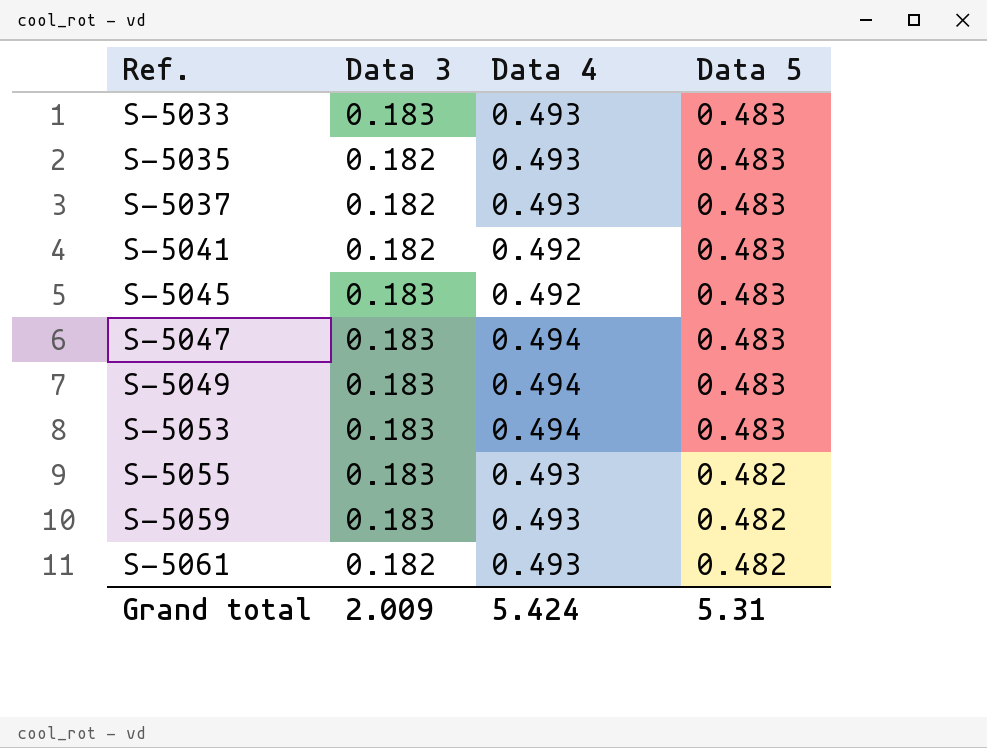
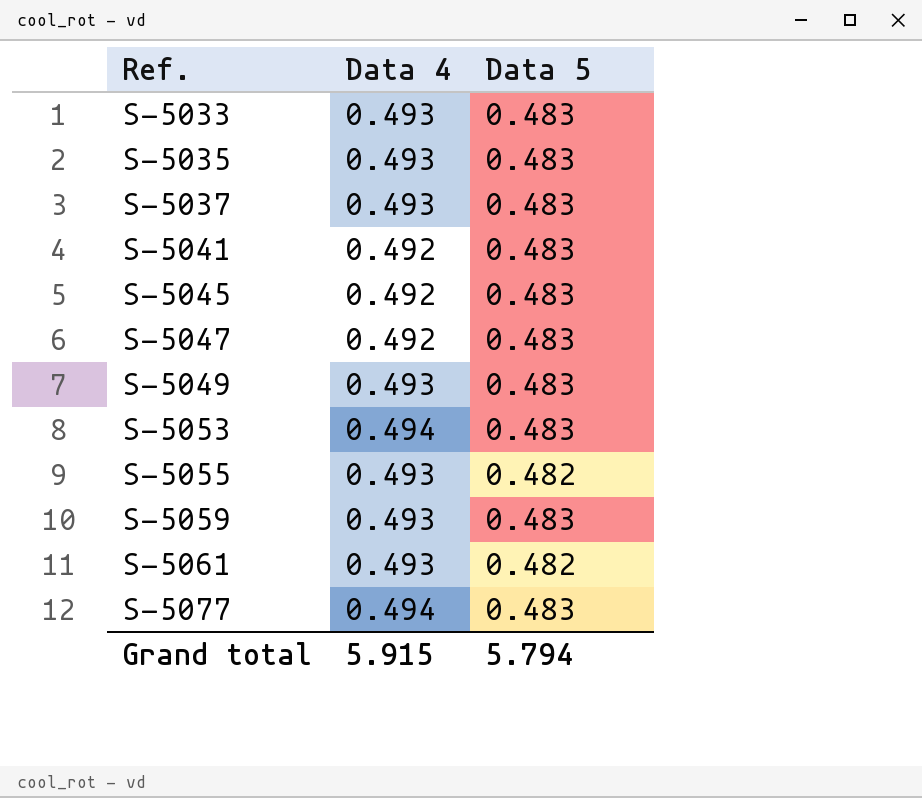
column Data 3 | position: 2 -> none
S-5047 | Data 4: 0.494 -> 0.492
S-5049 | Data 4: 0.494 -> 0.493
S-5059 | Data 5: 0.482 -> 0.483
row S-5077: none -> 0.494 | 0.483
Grand total | Data 4: 5.424 -> 5.915
Grand total | Data 5: 5.31 -> 5.794

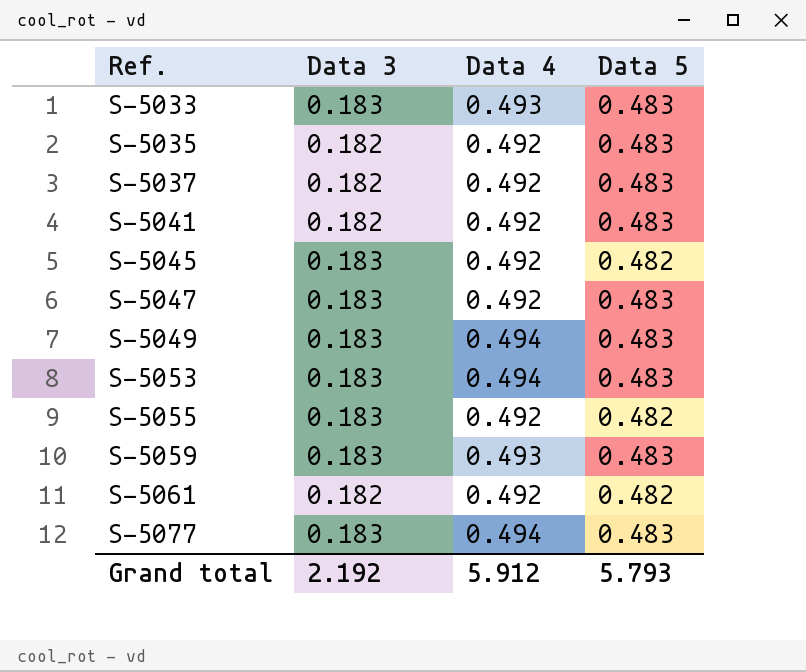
column Data 3 | position: none -> 2
S-5035 | Data 4: 0.493 -> 0.492
S-5037 | Data 4: 0.493 -> 0.492
S-5045 | Data 5: 0.483 -> 0.482
S-5049 | Data 4: 0.493 -> 0.494
S-5055 | Data 4: 0.493 -> 0.492
S-5061 | Data 4: 0.493 -> 0.492
Grand total | Data 4: 5.915 -> 5.912
Grand total | Data 5: 5.794 -> 5.793

